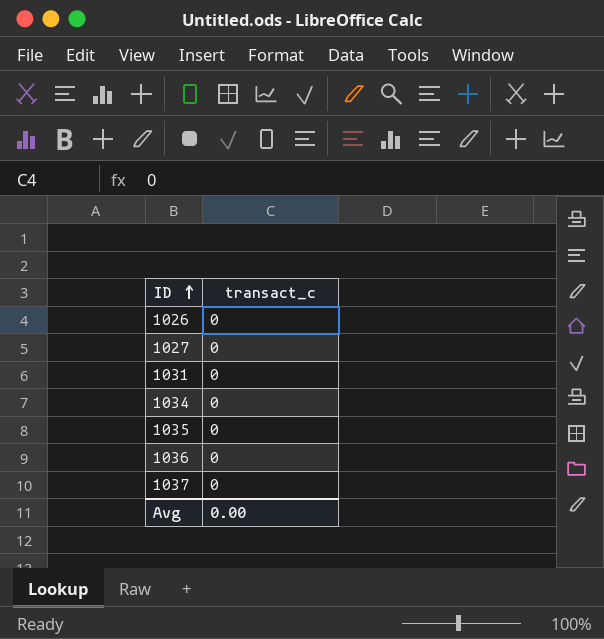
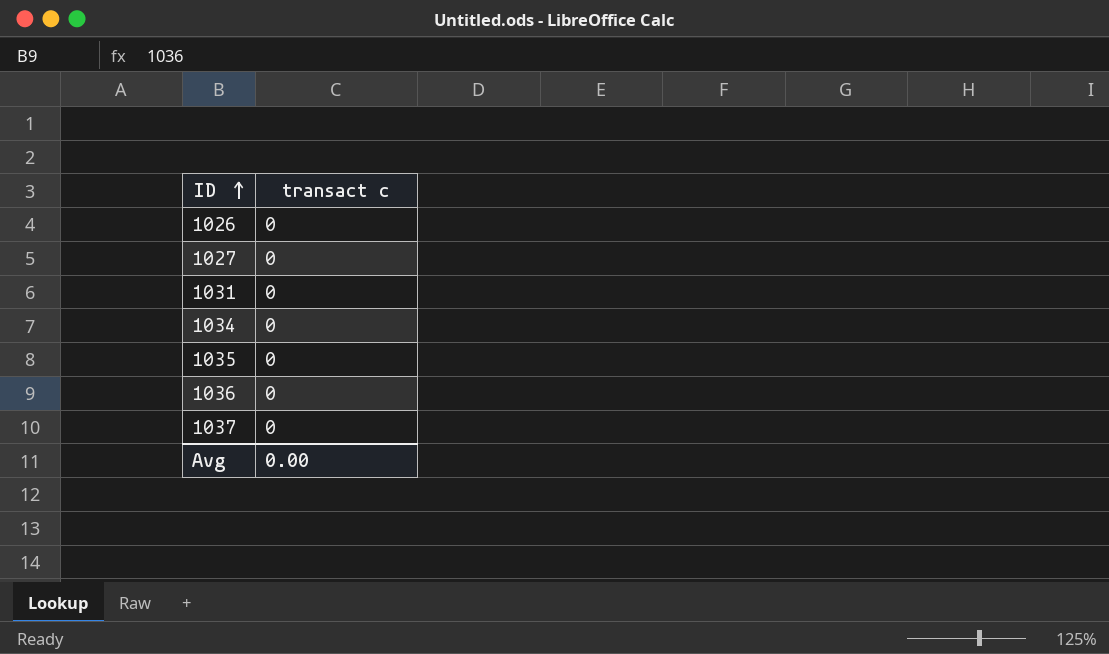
column name: transact_c -> transact c

